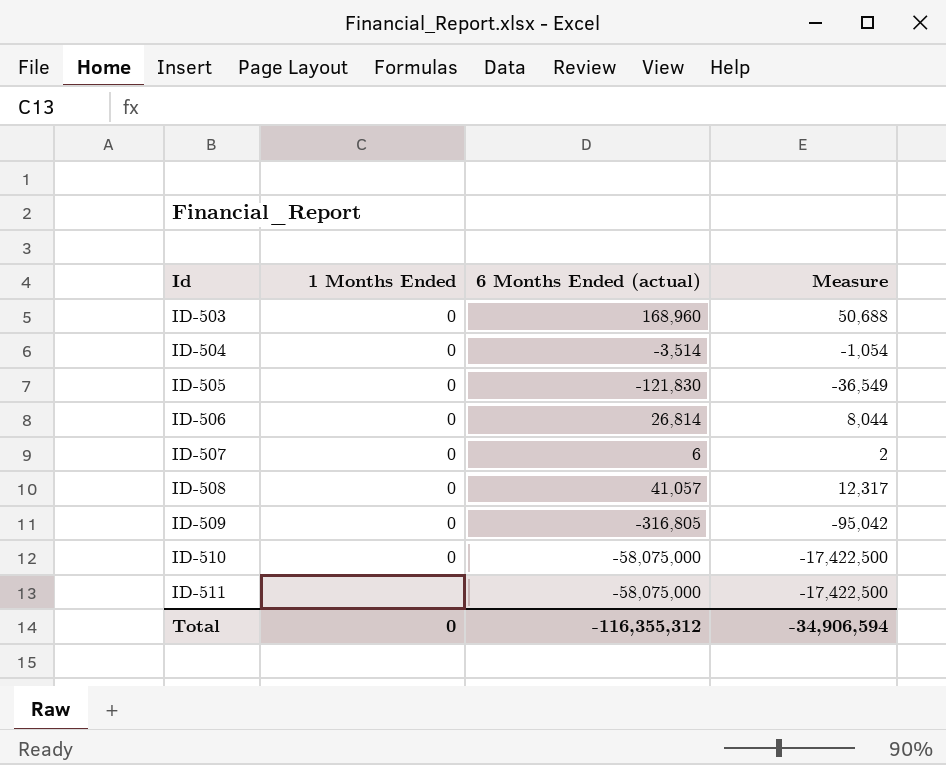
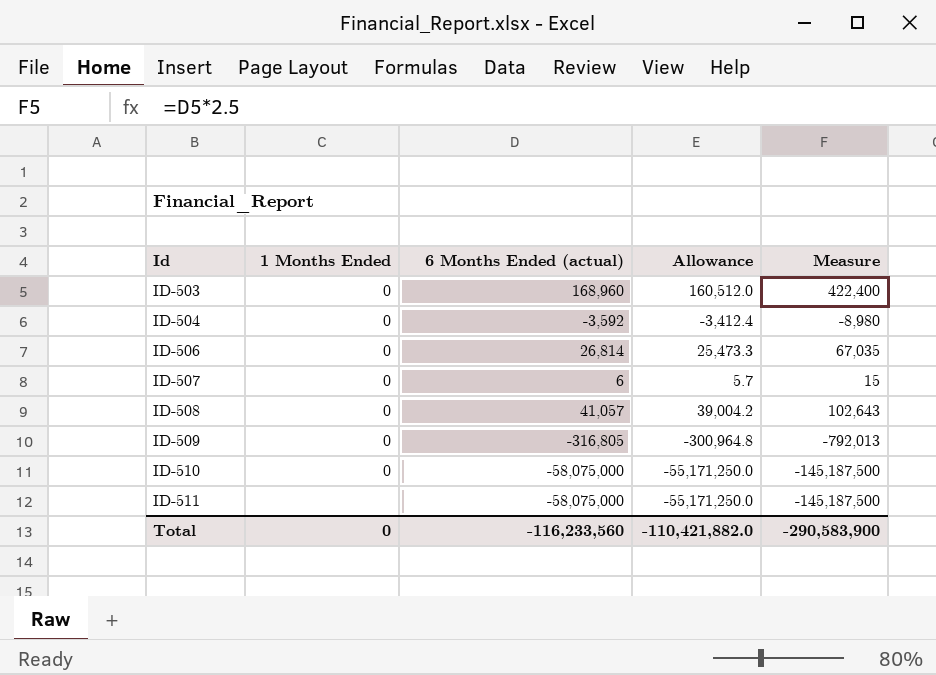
column Allowance | formula: none -> [6 Months Ended (actual)] * 0.95
column Measure | formula: [6 Months Ended (actual)] * 0.3 -> [6 Months Ended (actual)] * 2.5
row ID-505: 0 | -121,830 | -36,549 -> none
ID-504 | 6 Months Ended (actual): -3,514 -> -3,592
Total | 6 Months Ended (actual): -116,355,312 -> -116,233,560
Total | Measure: -34,906,594 -> -290,583,900

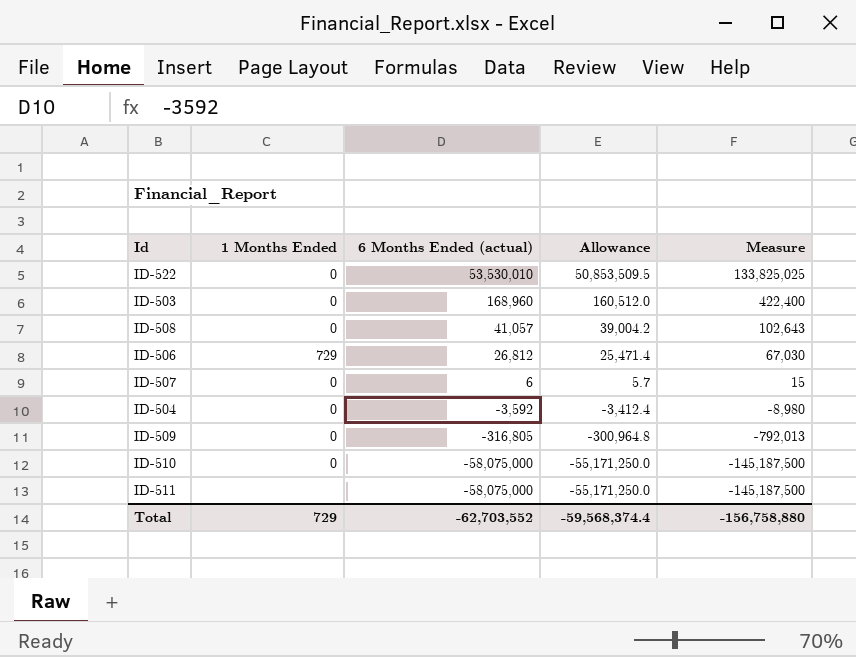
row order: Id ascending -> 6 Months Ended (actual) descending
row ID-522: none -> 0 | 53,530,010 | 50,853,509.5 | 133,825,025
ID-506 | 1 Months Ended: 0 -> 729
ID-506 | 6 Months Ended (actual): 26,814 -> 26,812
ID-506 | Allowance: 25,473.3 -> 25,471.4
ID-506 | Measure: 67,035 -> 67,030
Total | 1 Months Ended: 0 -> 729
Total | 6 Months Ended (actual): -116,233,560 -> -62,703,552
Total | Allowance: -110,421,882.0 -> -59,568,374.4
Total | Measure: -290,583,900 -> -156,758,880

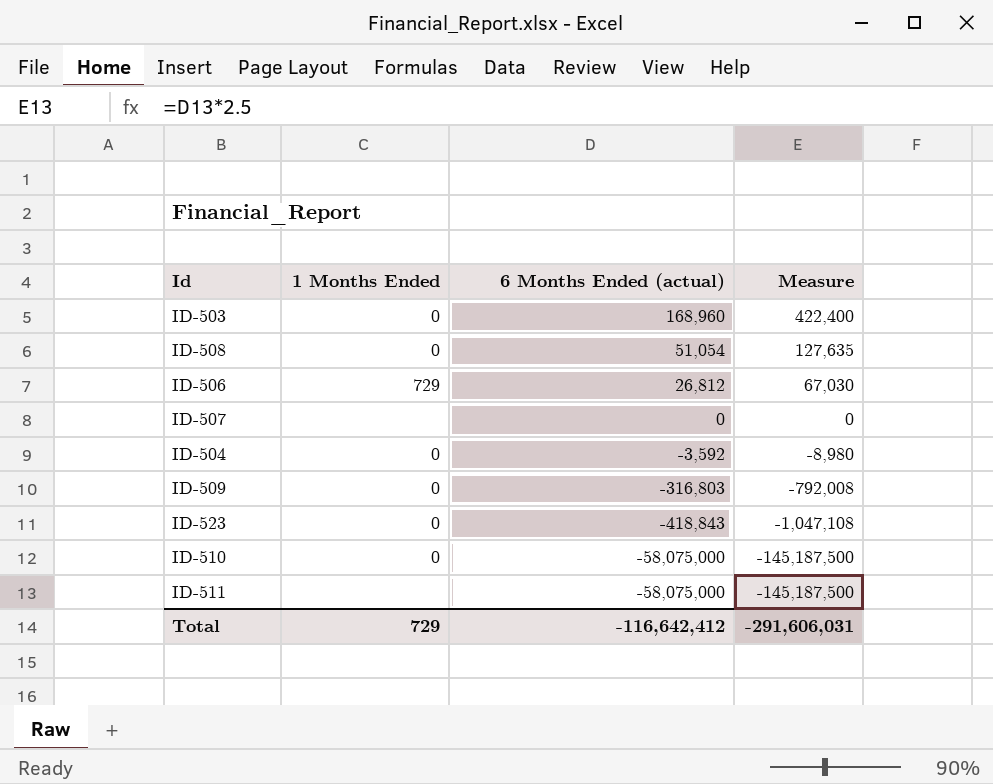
column Allowance | formula: [6 Months Ended (actual)] * 0.95 -> none
row ID-522: 0 | 53,530,010 | 50,853,509.5 | 133,825,025 -> none
ID-508 | 6 Months Ended (actual): 41,057 -> 51,054
ID-508 | Measure: 102,643 -> 127,635
ID-507 | 1 Months Ended: 0 -> none
ID-507 | 6 Months Ended (actual): 6 -> 0
ID-507 | Measure: 15 -> 0
ID-509 | 6 Months Ended (actual): -316,805 -> -316,803
ID-509 | Measure: -792,013 -> -792,008
row ID-523: none -> 0 | -418,843 | -1,047,108
Total | 6 Months Ended (actual): -62,703,552 -> -116,642,412
Total | Measure: -156,758,880 -> -291,606,031

